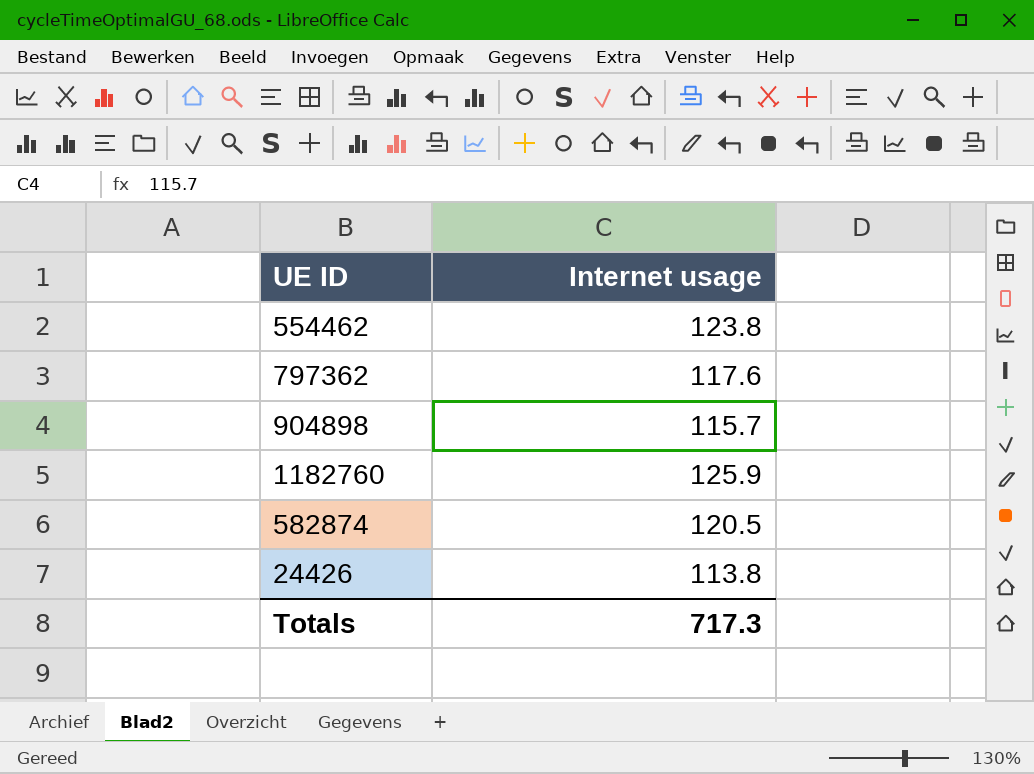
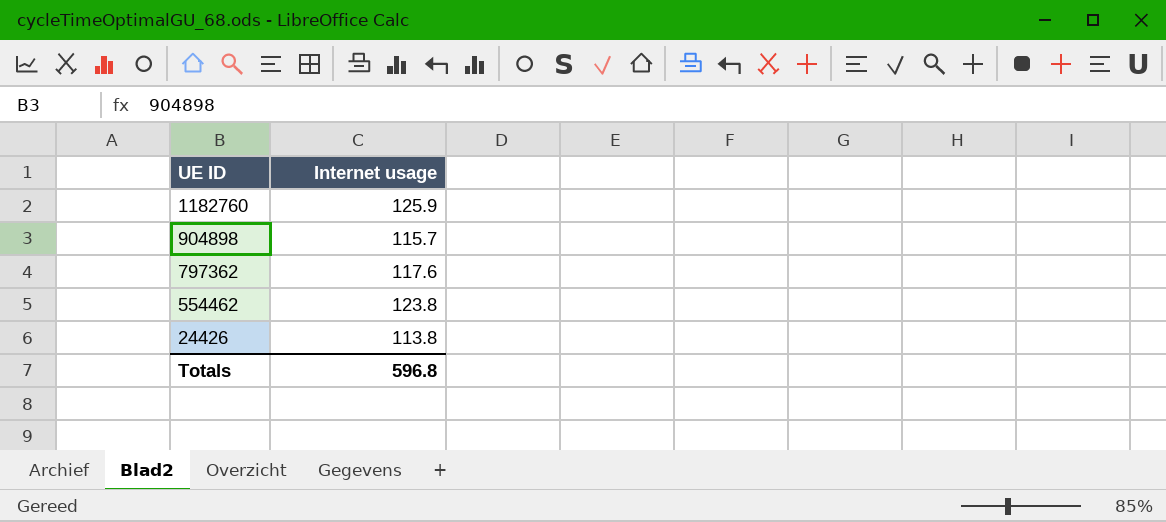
row order: none -> UE ID descending
row 582874: 120.5 -> none
Totals | Internet usage: 717.3 -> 596.8

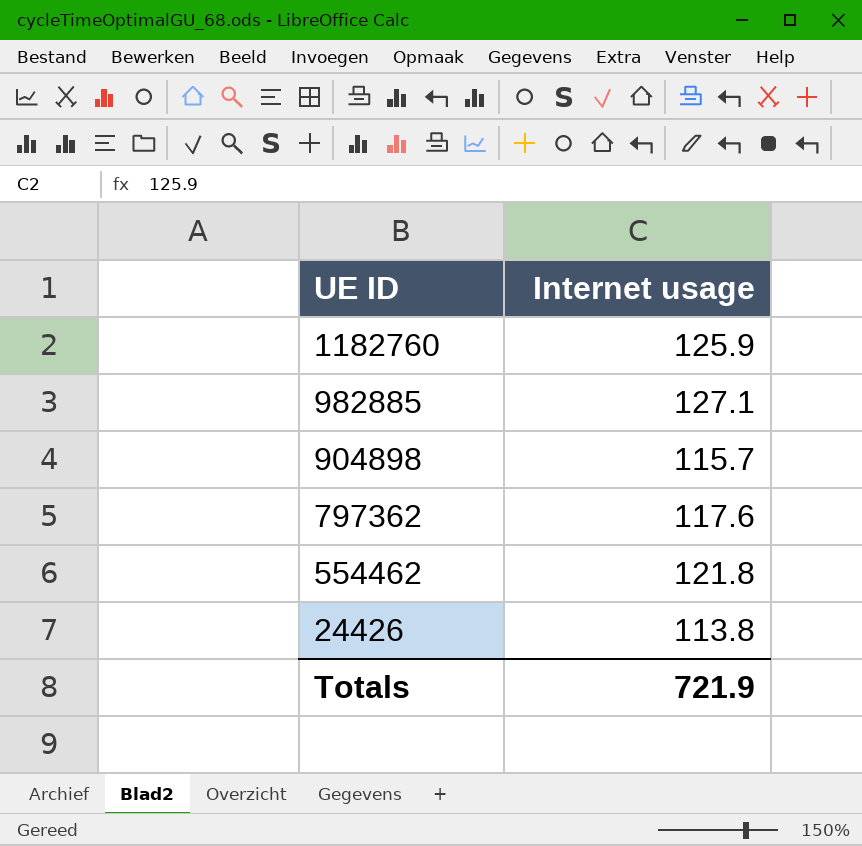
row 982885: none -> 127.1
554462 | Internet usage: 123.8 -> 121.8
Totals | Internet usage: 596.8 -> 721.9

